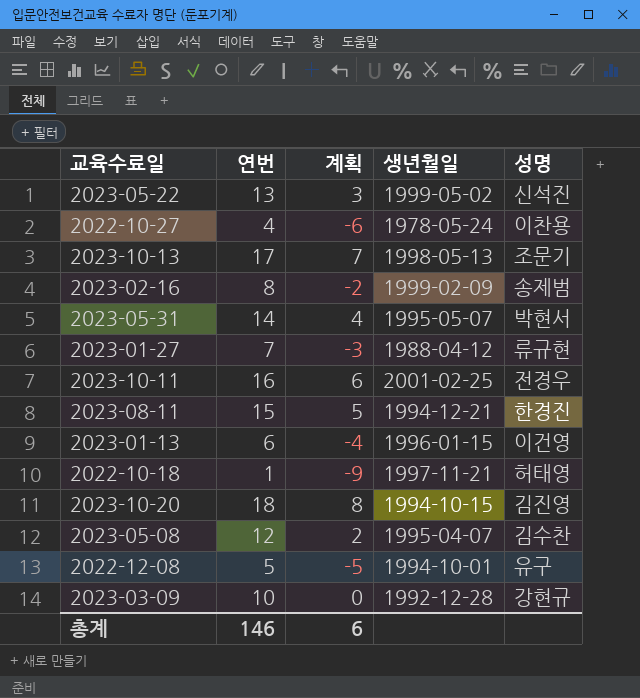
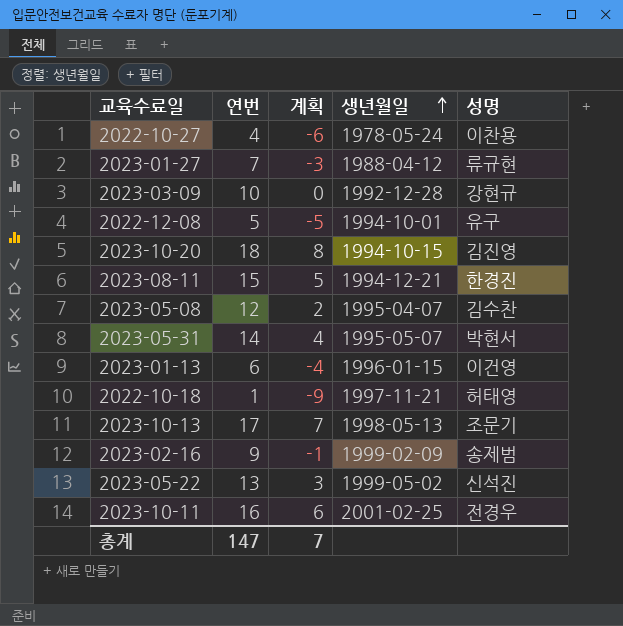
row order: none -> 생년월일 ascending
2023-02-16 | 연번: 8 -> 9
2023-02-16 | 계획: -2 -> -1
총계 | 연번: 146 -> 147
총계 | 계획: 6 -> 7

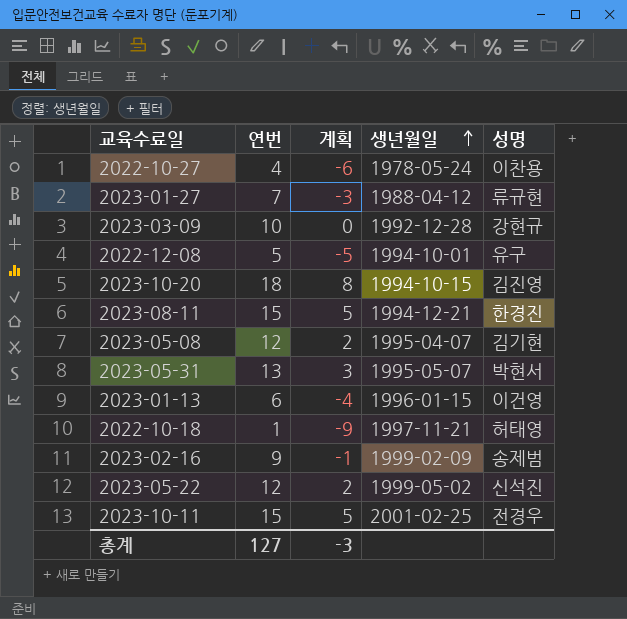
row 2023-10-13: 17 | 7 | 1998-05-13 | 조문기 -> none
2023-05-08 | 성명: 김수찬 -> 김기현
2023-05-31 | 연번: 14 -> 13
2023-05-31 | 계획: 4 -> 3
2023-05-22 | 연번: 13 -> 12
2023-05-22 | 계획: 3 -> 2
2023-10-11 | 연번: 16 -> 15
2023-10-11 | 계획: 6 -> 5
총계 | 연번: 147 -> 127
총계 | 계획: 7 -> -3

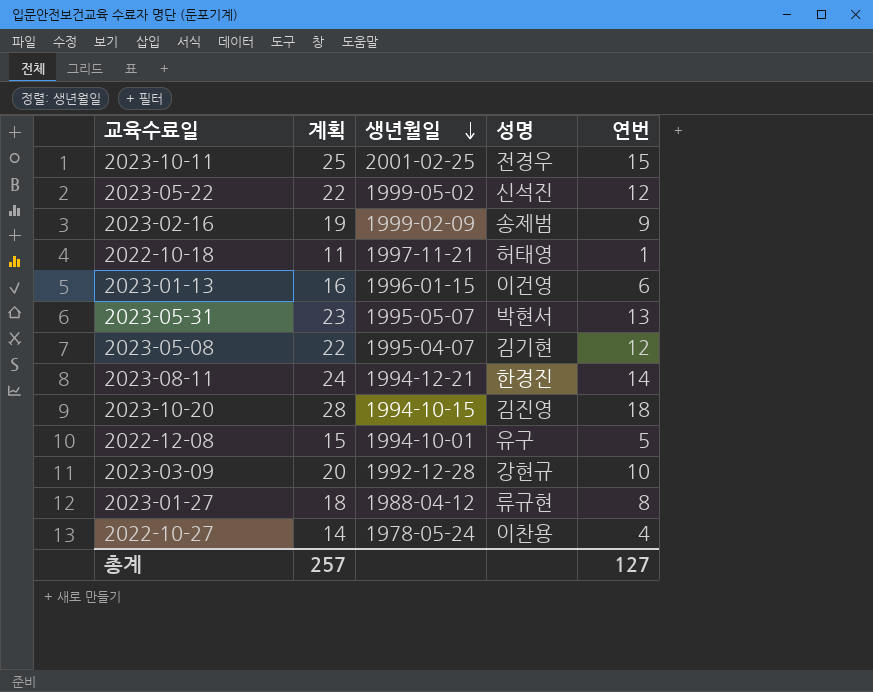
row order: 생년월일 ascending -> 생년월일 descending
column 계획 | formula: [연번] - 10 -> [연번] + 10
column 연번 | position: 2 -> 5
2023-08-11 | 연번: 15 -> 14
2023-01-27 | 연번: 7 -> 8
총계 | 계획: -3 -> 257

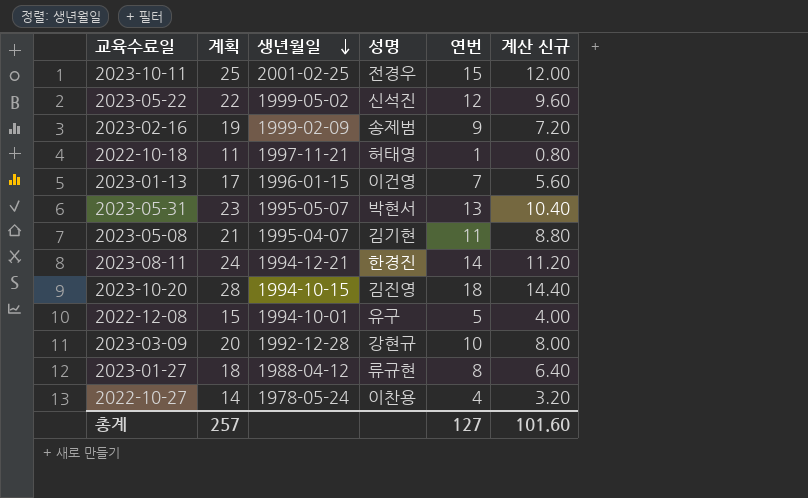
column 계산 신규 | formula: none -> [연번] * 0.8
2023-01-13 | 계획: 16 -> 17
2023-01-13 | 연번: 6 -> 7
2023-05-08 | 계획: 22 -> 21
2023-05-08 | 연번: 12 -> 11

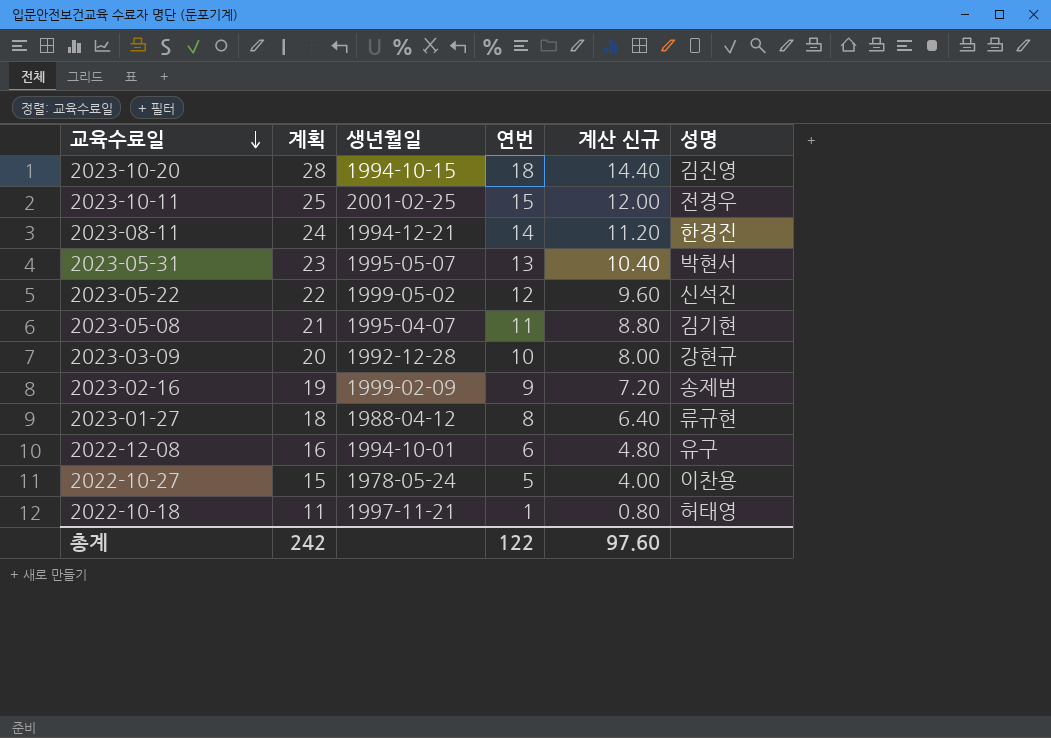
row order: 생년월일 descending -> 교육수료일 descending
column 성명 | position: 4 -> 6
row 2023-01-13: 17 | 1996-01-15 | 이건영 | 7 | 5.60 -> none
2022-12-08 | 계획: 15 -> 16
2022-12-08 | 연번: 5 -> 6
2022-12-08 | 계산 신규: 4.00 -> 4.80
2022-10-27 | 계획: 14 -> 15
2022-10-27 | 연번: 4 -> 5
2022-10-27 | 계산 신규: 3.20 -> 4.00
총계 | 계획: 257 -> 242
총계 | 연번: 127 -> 122
총계 | 계산 신규: 101.60 -> 97.60

